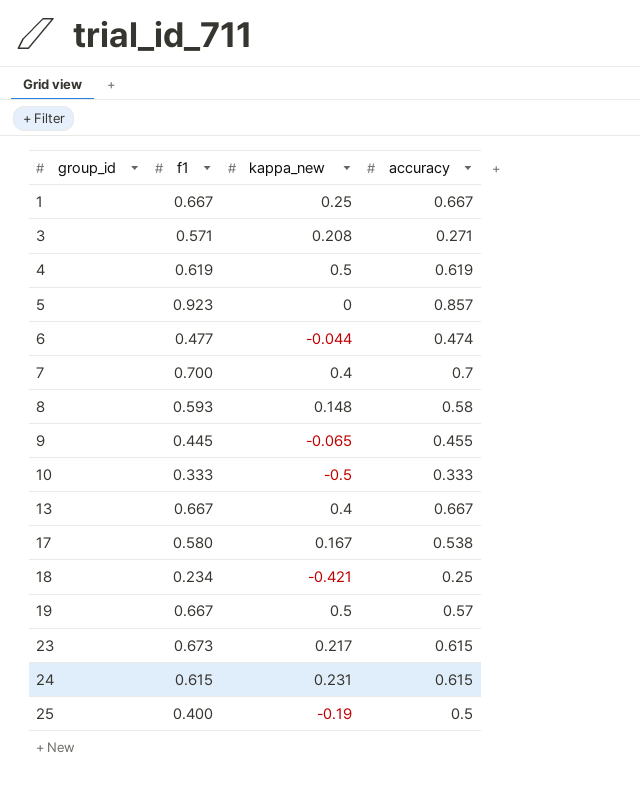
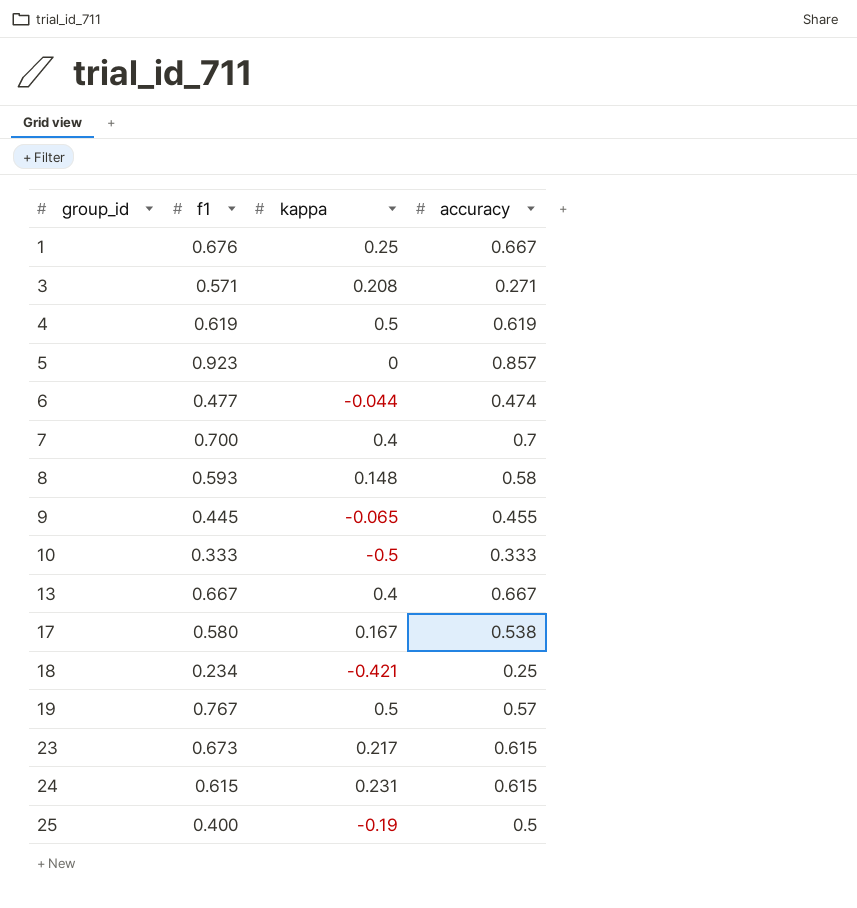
column name: kappa_new -> kappa
1 | f1: 0.667 -> 0.676
19 | f1: 0.667 -> 0.767

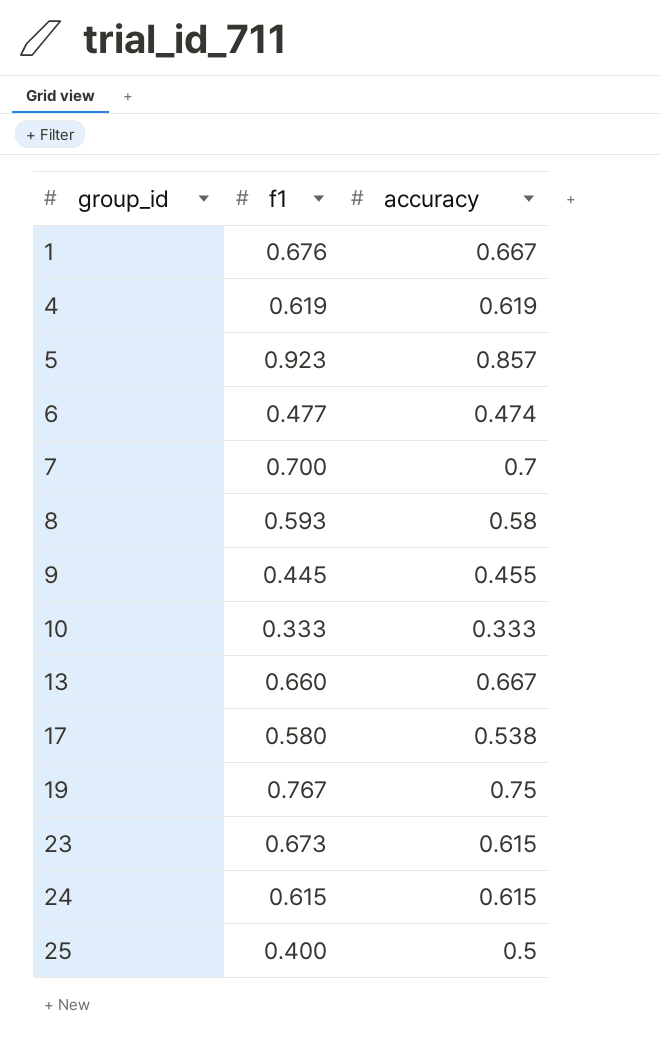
column kappa | position: 3 -> none
row 3: 0.571 | 0.208 | 0.271 -> none
row 18: 0.234 | -0.421 | 0.25 -> none
13 | f1: 0.667 -> 0.660
19 | accuracy: 0.57 -> 0.75

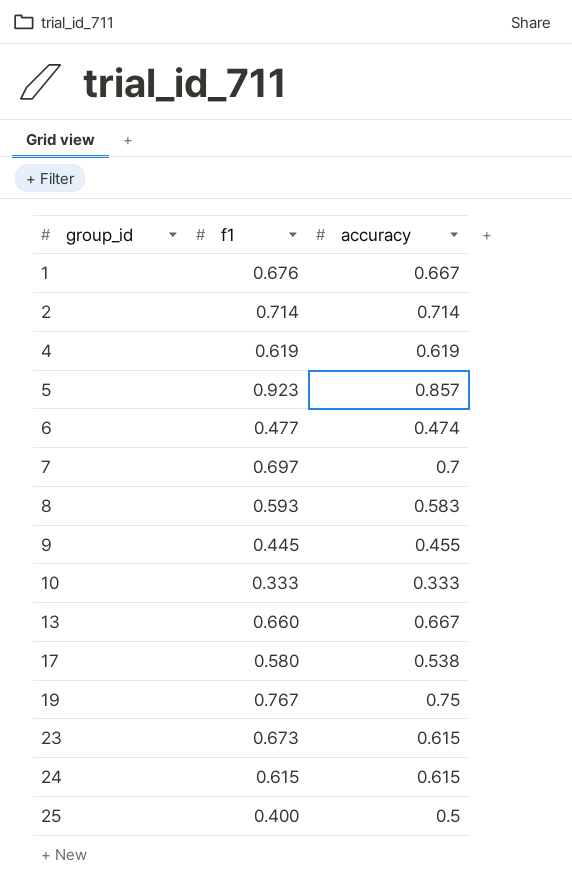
row 2: none -> 0.714 | 0.714
7 | f1: 0.700 -> 0.697
8 | accuracy: 0.58 -> 0.583

